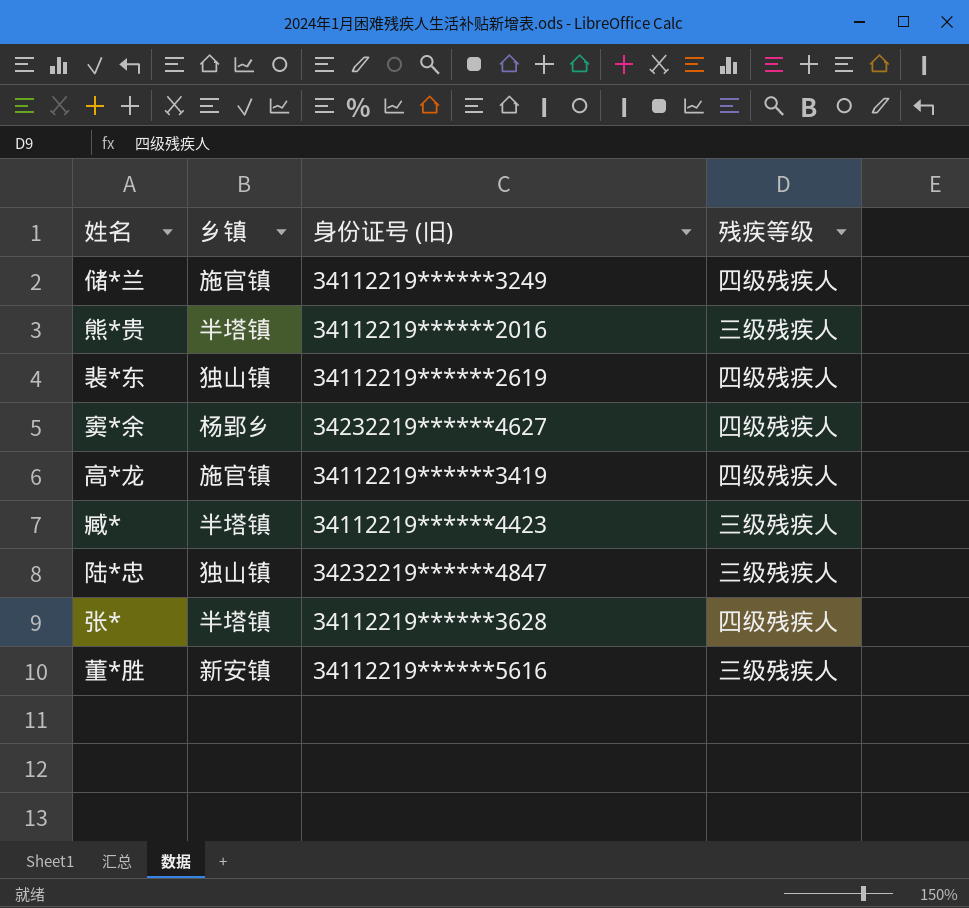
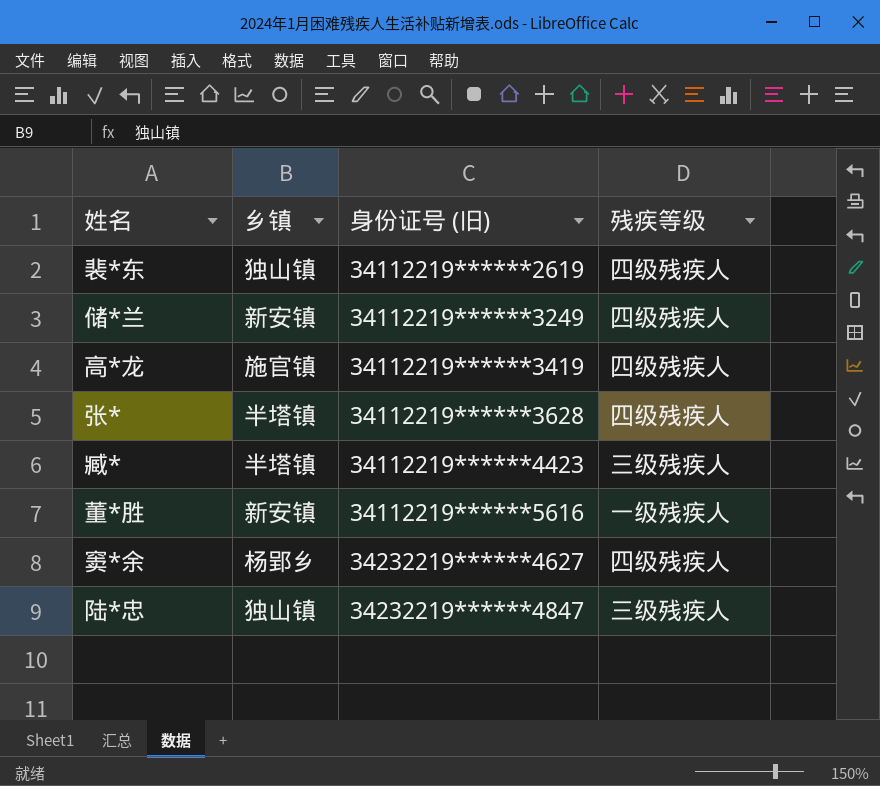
row order: none -> 身份证号 (旧) ascending
row 熊*贵: 半塔镇 | 34112219******2016 | 三级残疾人 -> none
储*兰 | 乡镇: 施官镇 -> 新安镇
董*胜 | 残疾等级: 三级残疾人 -> 一级残疾人

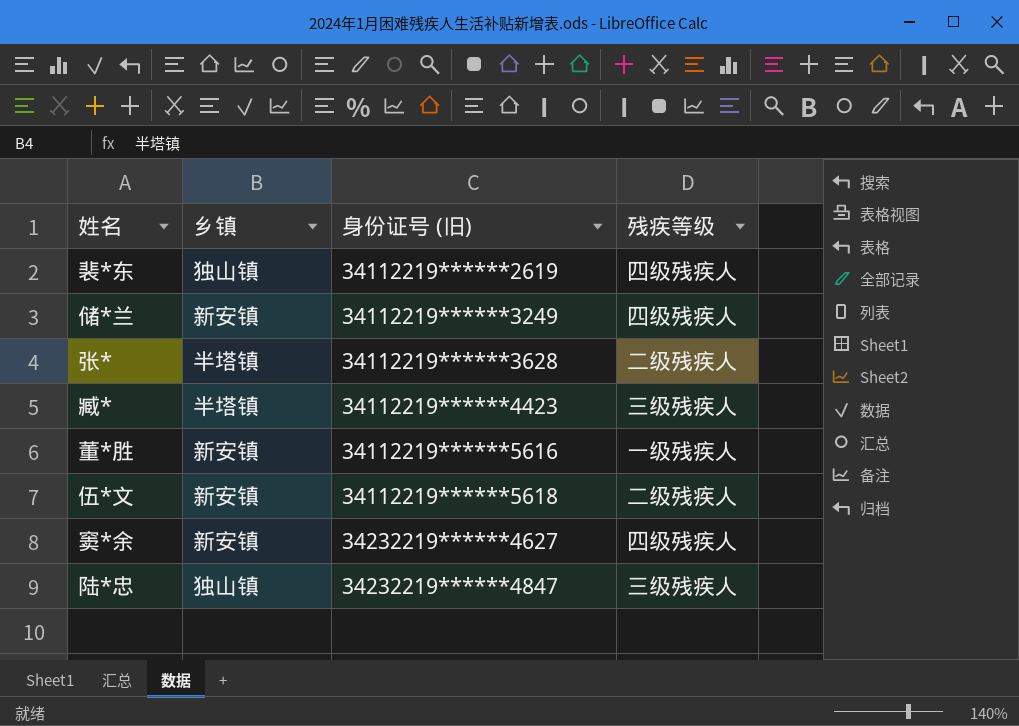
row 高*龙: 施官镇 | 34112219******3419 | 四级残疾人 -> none
张* | 残疾等级: 四级残疾人 -> 二级残疾人
row 伍*文: none -> 新安镇 | 34112219******5618 | 二级残疾人
窦*余 | 乡镇: 杨郢乡 -> 新安镇

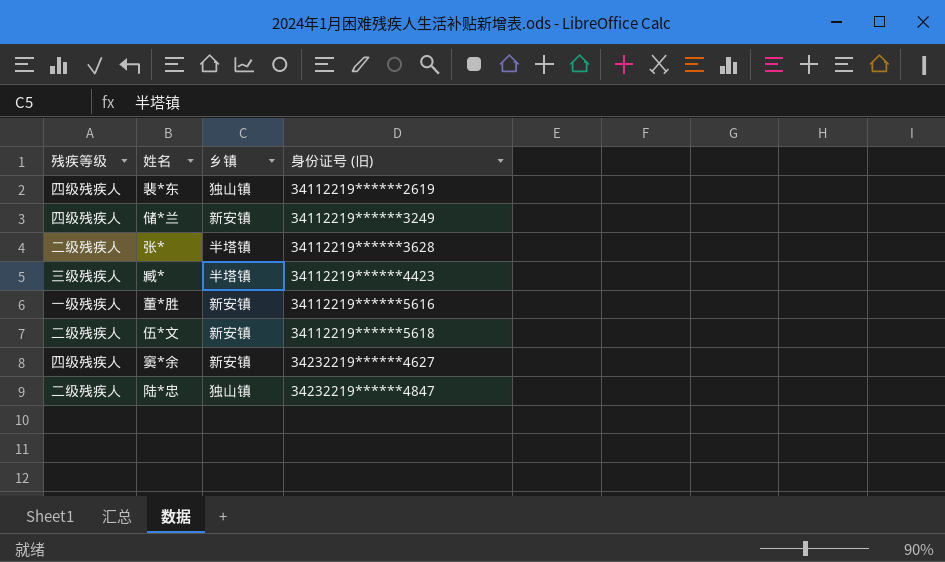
column 残疾等级 | position: 4 -> 1
陆*忠 | 残疾等级: 三级残疾人 -> 二级残疾人

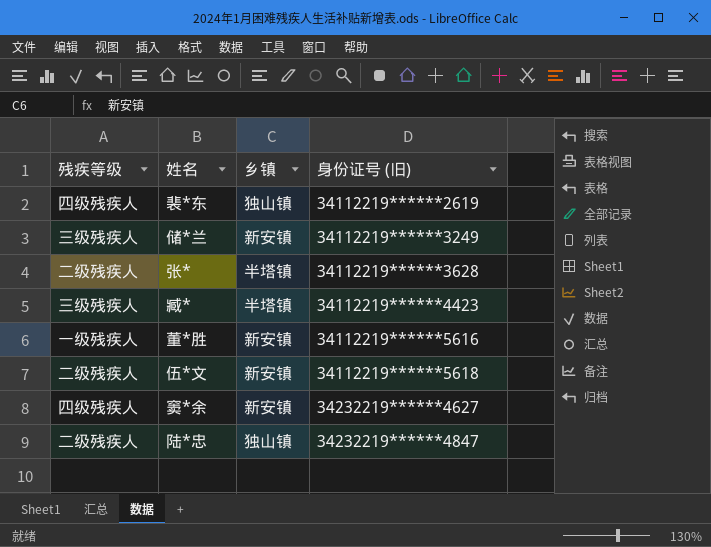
储*兰 | 残疾等级: 四级残疾人 -> 三级残疾人

